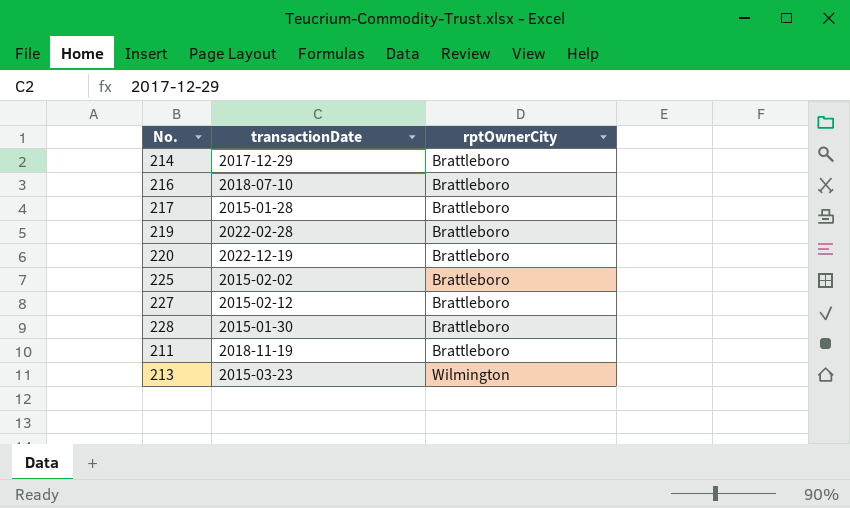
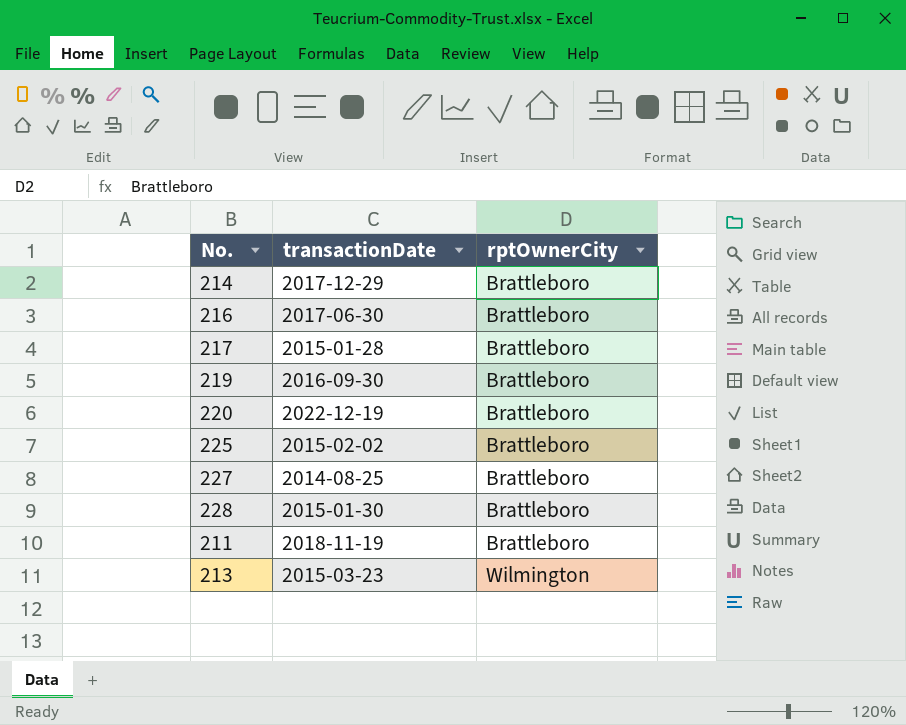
216 | transactionDate: 2018-07-10 -> 2017-06-30
219 | transactionDate: 2022-02-28 -> 2016-09-30
227 | transactionDate: 2015-02-12 -> 2014-08-25

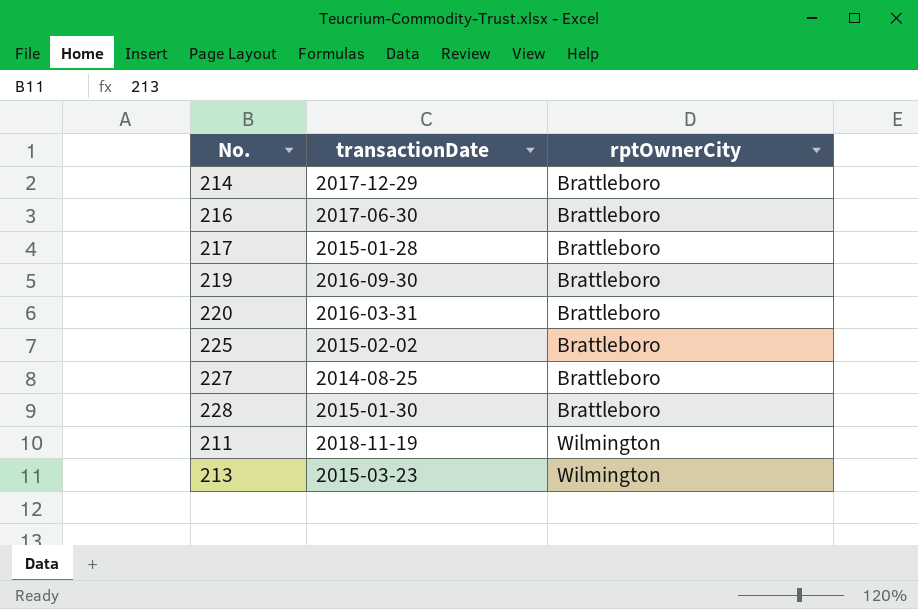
220 | transactionDate: 2022-12-19 -> 2016-03-31
211 | rptOwnerCity: Brattleboro -> Wilmington

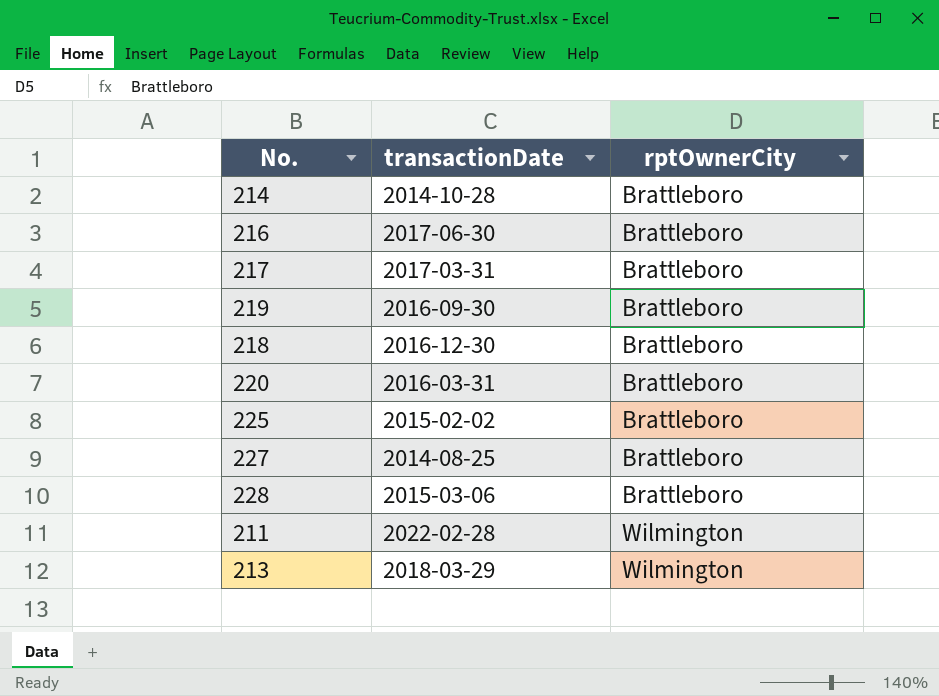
214 | transactionDate: 2017-12-29 -> 2014-10-28
217 | transactionDate: 2015-01-28 -> 2017-03-31
row 218: none -> 2016-12-30 | Brattleboro
228 | transactionDate: 2015-01-30 -> 2015-03-06
211 | transactionDate: 2018-11-19 -> 2022-02-28
213 | transactionDate: 2015-03-23 -> 2018-03-29

